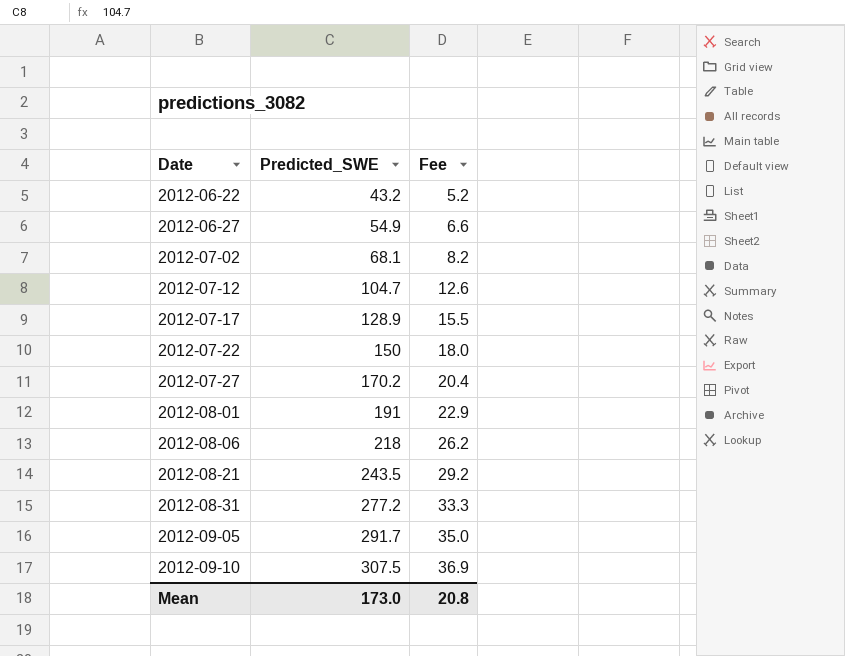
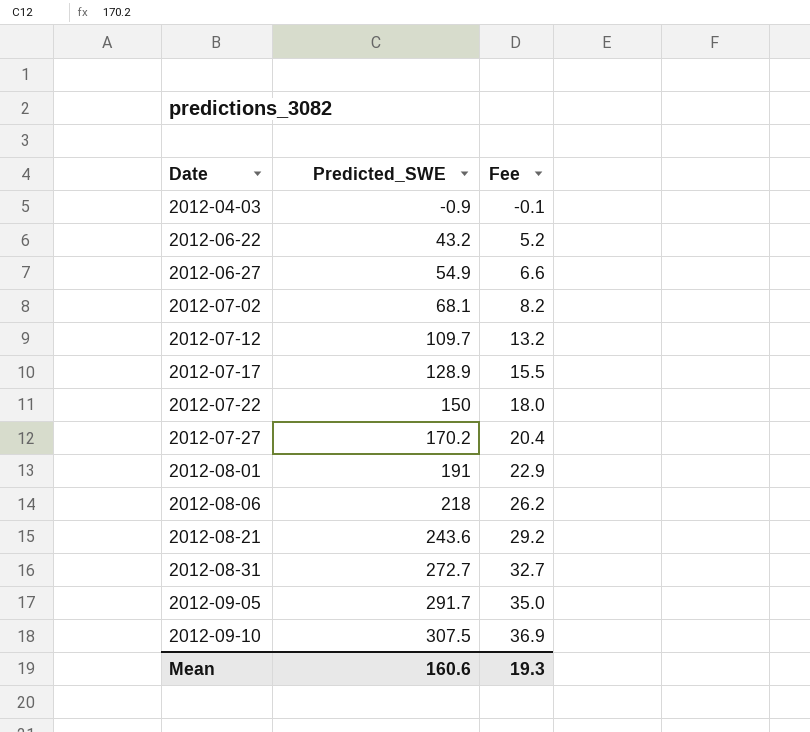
row 2012-04-03: none -> -0.9 | -0.1
2012-07-12 | Predicted_SWE: 104.7 -> 109.7
2012-07-12 | Fee: 12.6 -> 13.2
2012-08-21 | Predicted_SWE: 243.5 -> 243.6
2012-08-31 | Predicted_SWE: 277.2 -> 272.7
2012-08-31 | Fee: 33.3 -> 32.7
Mean | Predicted_SWE: 173.0 -> 160.6
Mean | Fee: 20.8 -> 19.3

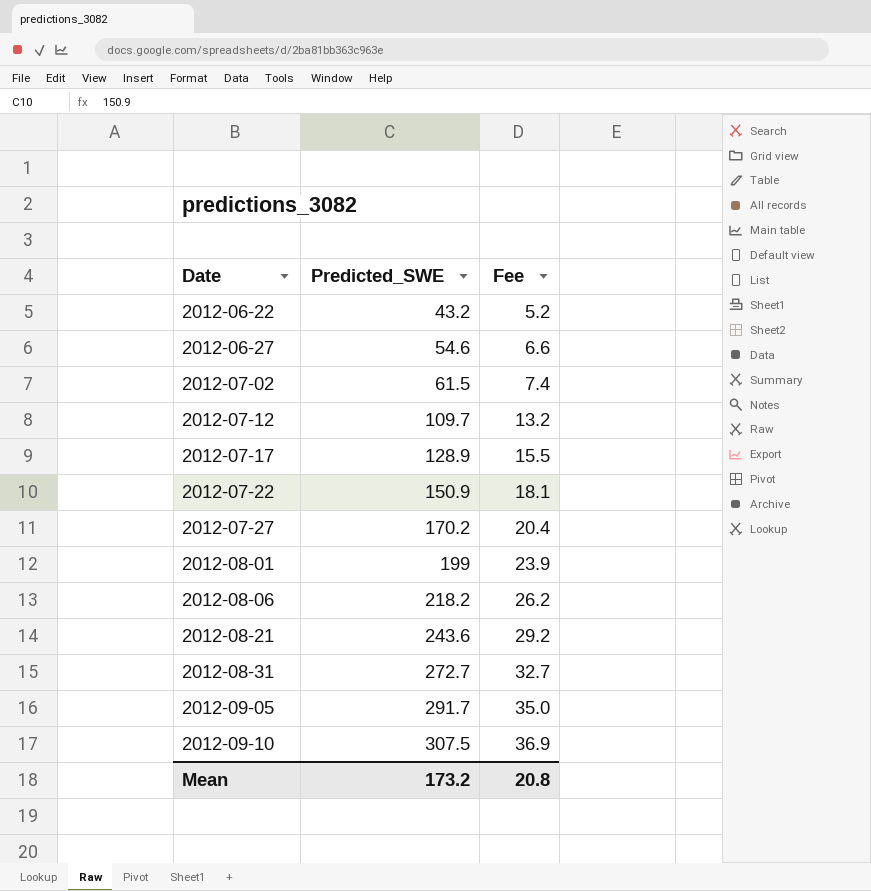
row 2012-04-03: -0.9 | -0.1 -> none
2012-06-27 | Predicted_SWE: 54.9 -> 54.6
2012-07-02 | Predicted_SWE: 68.1 -> 61.5
2012-07-02 | Fee: 8.2 -> 7.4
2012-07-22 | Predicted_SWE: 150 -> 150.9
2012-07-22 | Fee: 18.0 -> 18.1
2012-08-01 | Predicted_SWE: 191 -> 199
2012-08-01 | Fee: 22.9 -> 23.9
2012-08-06 | Predicted_SWE: 218 -> 218.2
Mean | Predicted_SWE: 160.6 -> 173.2
Mean | Fee: 19.3 -> 20.8

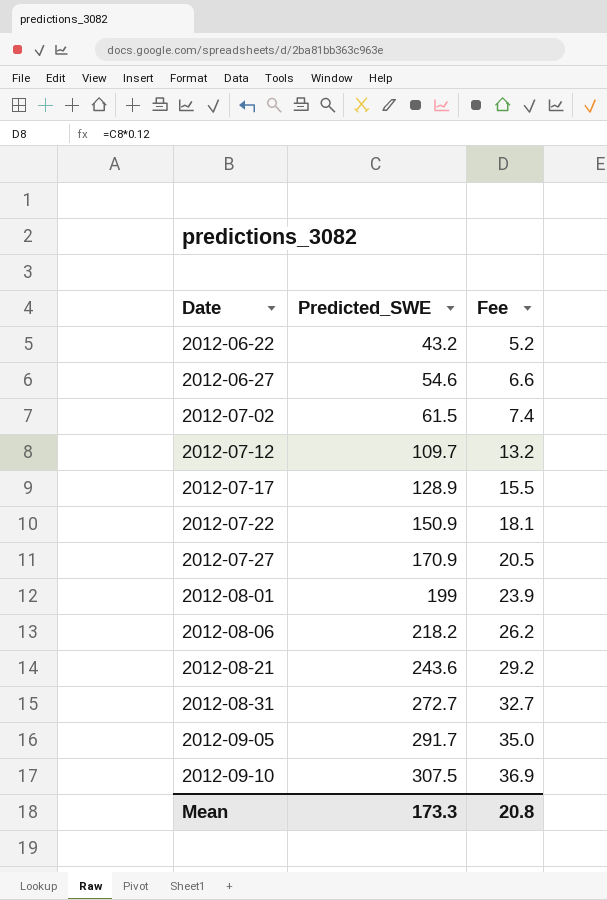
2012-07-27 | Predicted_SWE: 170.2 -> 170.9
2012-07-27 | Fee: 20.4 -> 20.5
Mean | Predicted_SWE: 173.2 -> 173.3

